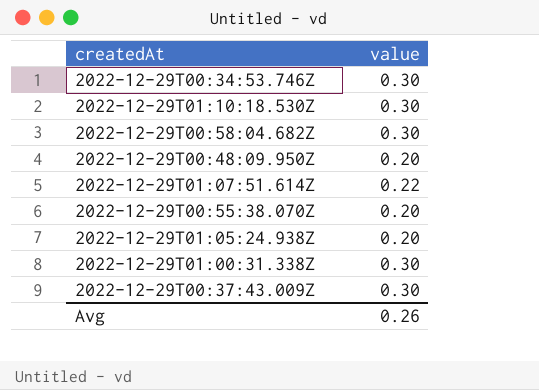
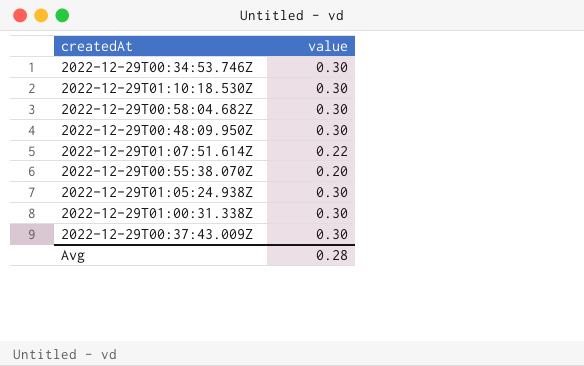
2022-12-29T00:48:09.950Z | value: 0.20 -> 0.30
2022-12-29T01:05:24.938Z | value: 0.20 -> 0.30
Avg | value: 0.26 -> 0.28

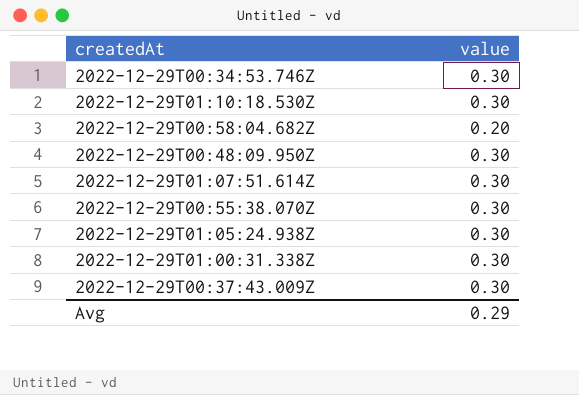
2022-12-29T00:58:04.682Z | value: 0.30 -> 0.20
2022-12-29T01:07:51.614Z | value: 0.22 -> 0.30
2022-12-29T00:55:38.070Z | value: 0.20 -> 0.30
Avg | value: 0.28 -> 0.29

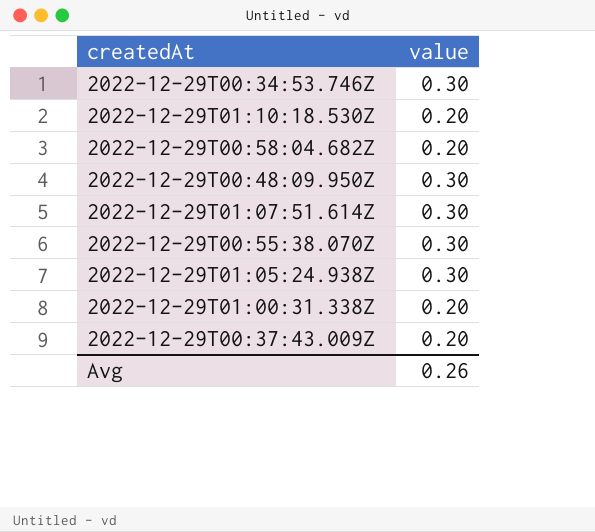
2022-12-29T01:10:18.530Z | value: 0.30 -> 0.20
2022-12-29T01:00:31.338Z | value: 0.30 -> 0.20
2022-12-29T00:37:43.009Z | value: 0.30 -> 0.20
Avg | value: 0.29 -> 0.26

